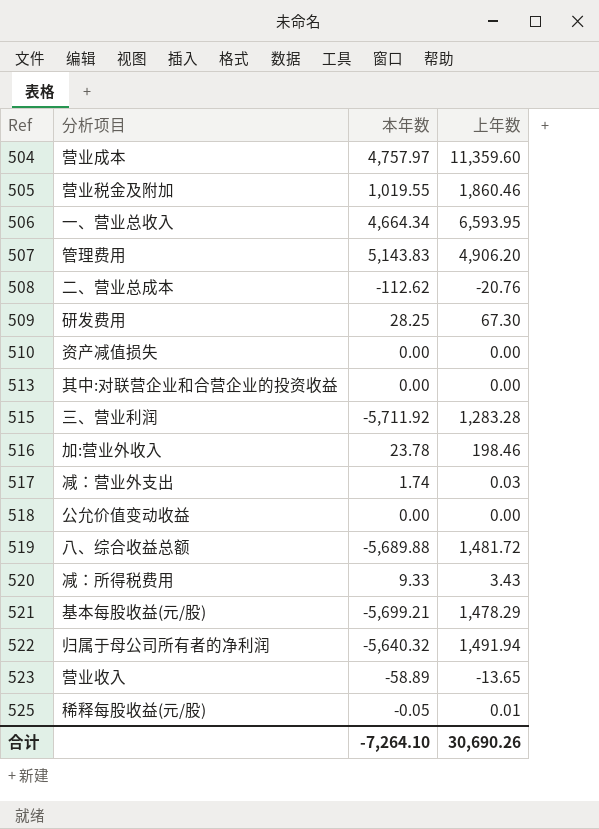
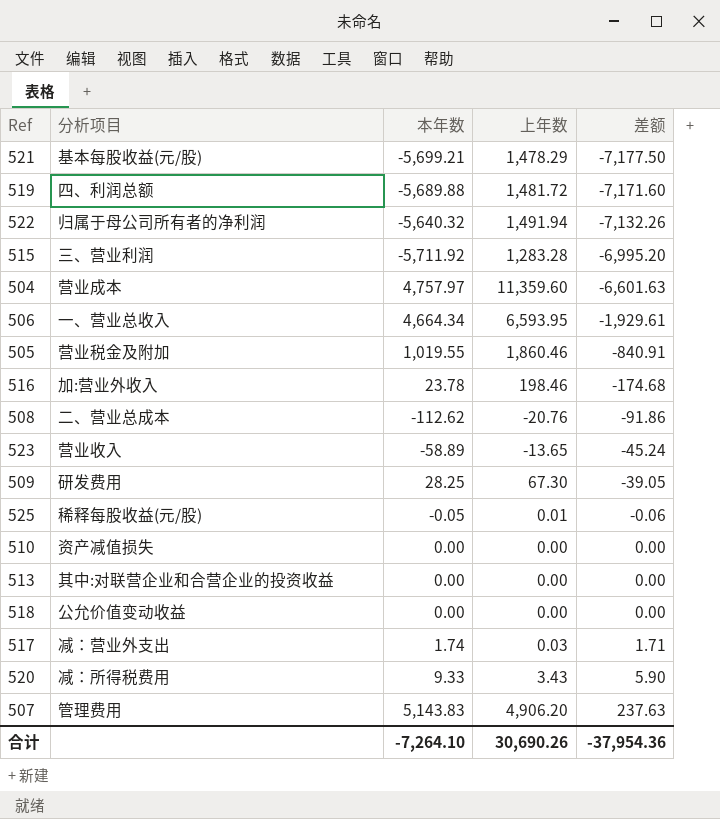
row order: Ref ascending -> 差额 ascending
column 差额 | formula: none -> [本年数] - [上年数]
519 | 分析项目: 八、综合收益总额 -> 四、利润总额

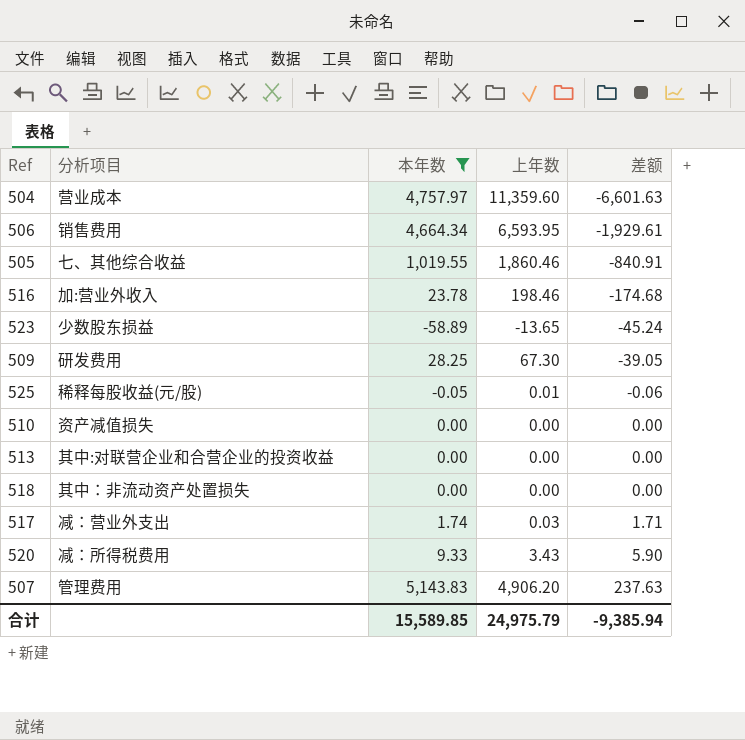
filter: none -> 本年数 >= -58.89
506 | 分析项目: 一、营业总收入 -> 销售费用
505 | 分析项目: 营业税金及附加 -> 七、其他综合收益
523 | 分析项目: 营业收入 -> 少数股东损益
518 | 分析项目: 公允价值变动收益 -> 其中：非流动资产处置损失
合计 | 本年数: -7,264.10 -> 15,589.85
合计 | 上年数: 30,690.26 -> 24,975.79
合计 | 差额: -37,954.36 -> -9,385.94

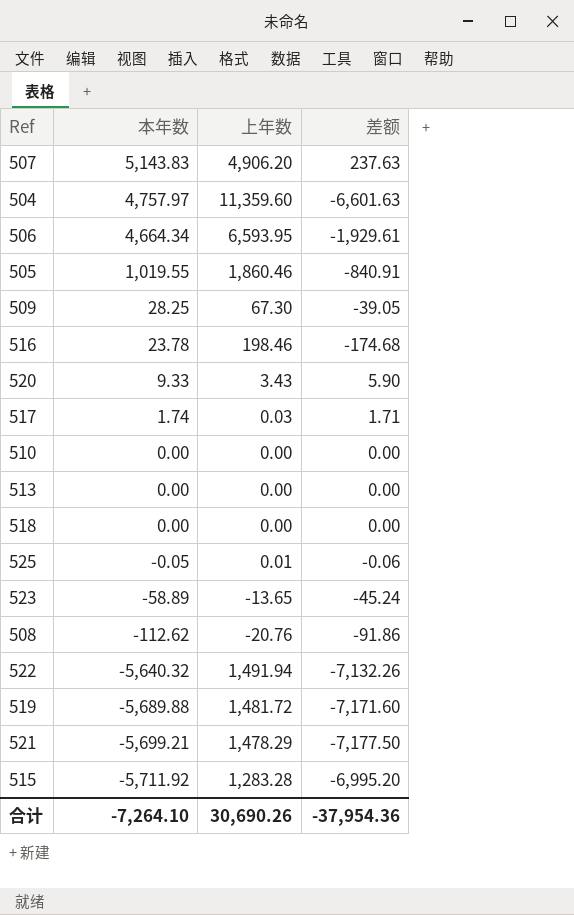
filter: 本年数 >= -58.89 -> none
row order: 差额 ascending -> 本年数 descending
column 分析项目 | position: 2 -> none
合计 | 本年数: 15,589.85 -> -7,264.10
合计 | 上年数: 24,975.79 -> 30,690.26
合计 | 差额: -9,385.94 -> -37,954.36

